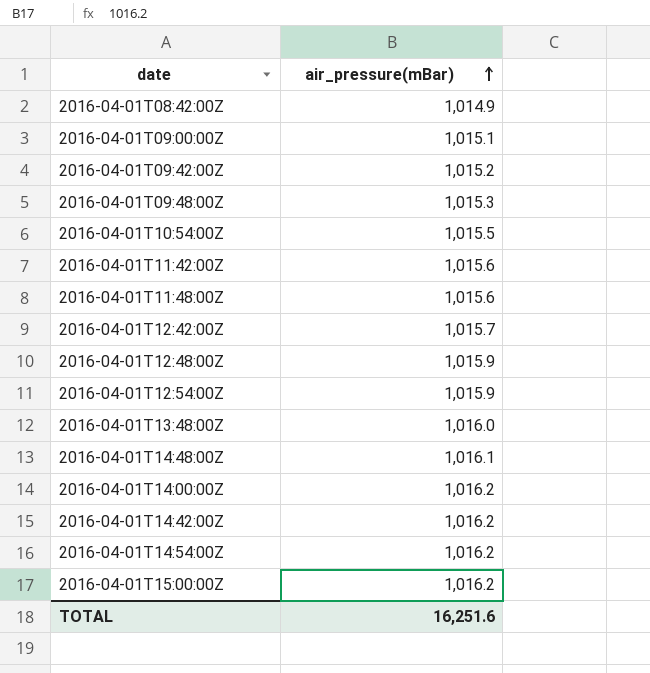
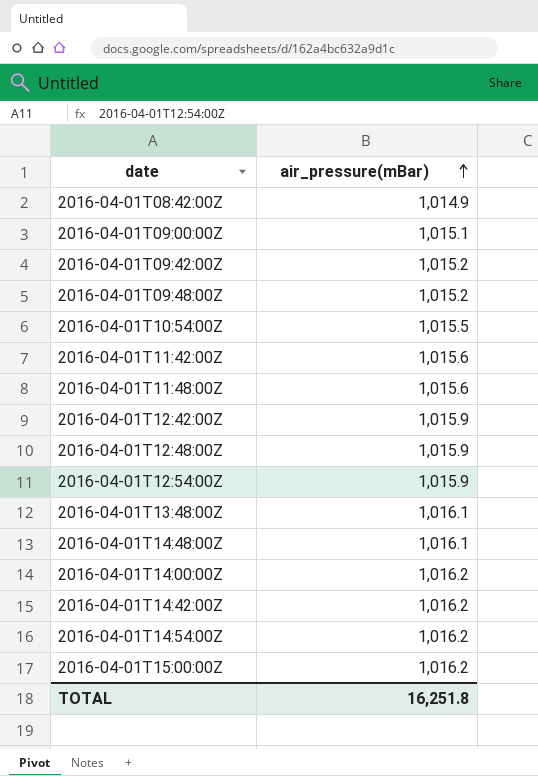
2016-04-01T09:48:00Z | air_pressure(mBar): 1,015.3 -> 1,015.2
2016-04-01T12:42:00Z | air_pressure(mBar): 1,015.7 -> 1,015.9
2016-04-01T13:48:00Z | air_pressure(mBar): 1,016.0 -> 1,016.1
TOTAL | air_pressure(mBar): 16,251.6 -> 16,251.8

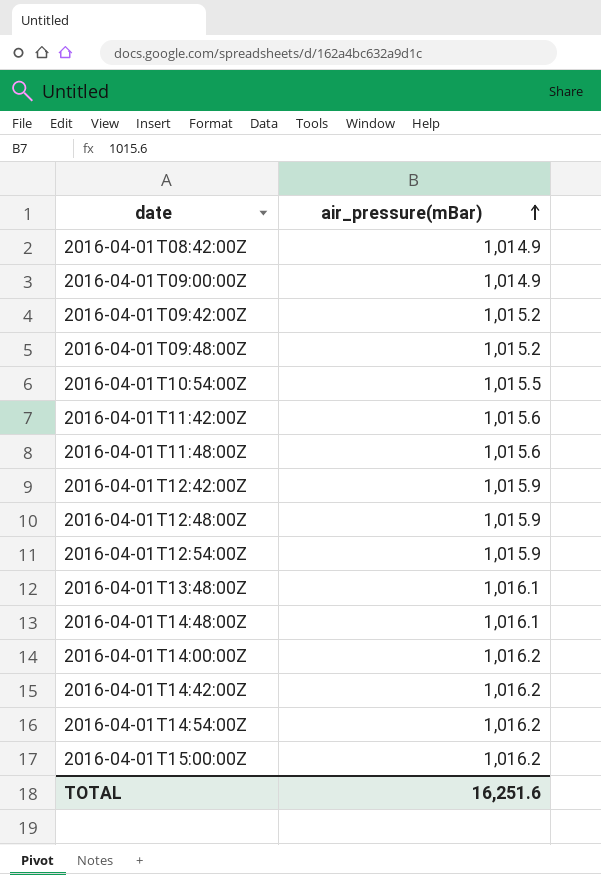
2016-04-01T09:00:00Z | air_pressure(mBar): 1,015.1 -> 1,014.9
TOTAL | air_pressure(mBar): 16,251.8 -> 16,251.6

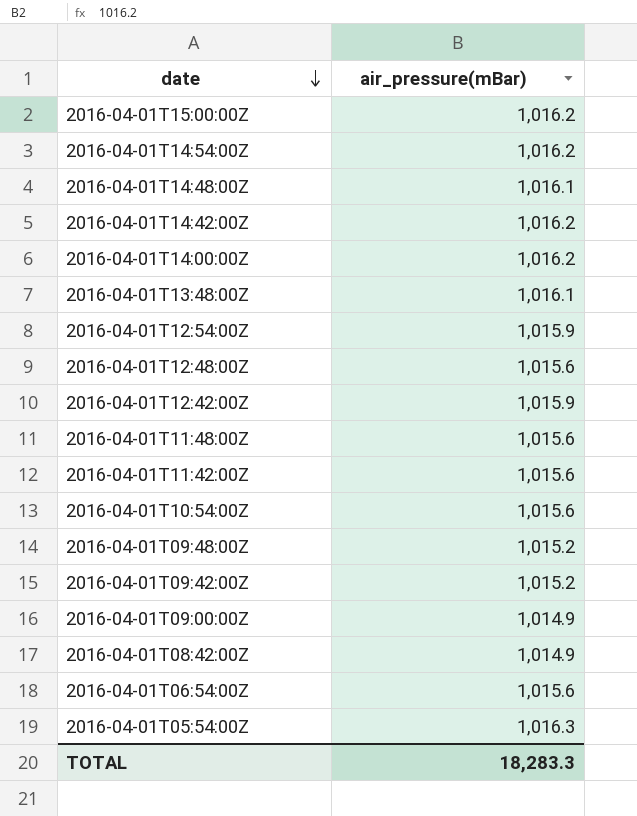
row order: air_pressure(mBar) ascending -> date descending
2016-04-01T12:48:00Z | air_pressure(mBar): 1,015.9 -> 1,015.6
2016-04-01T10:54:00Z | air_pressure(mBar): 1,015.5 -> 1,015.6
row 2016-04-01T06:54:00Z: none -> 1,015.6
row 2016-04-01T05:54:00Z: none -> 1,016.3
TOTAL | air_pressure(mBar): 16,251.6 -> 18,283.3

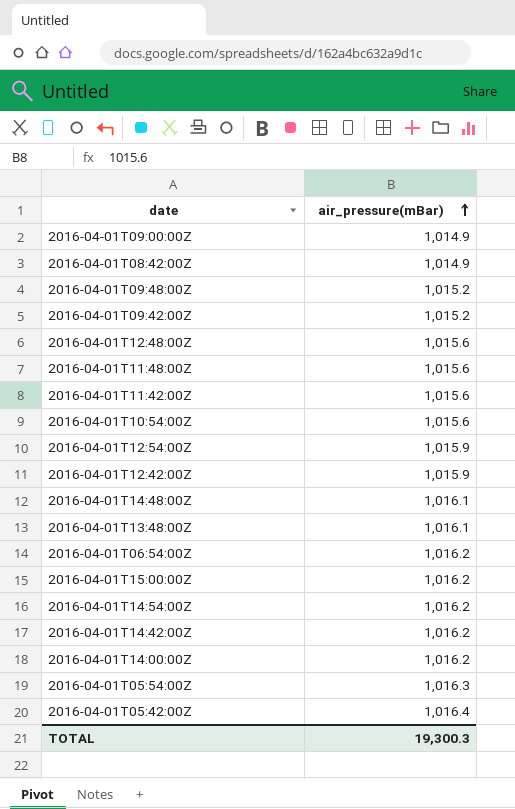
row order: date descending -> air_pressure(mBar) ascending
2016-04-01T06:54:00Z | air_pressure(mBar): 1,015.6 -> 1,016.2
row 2016-04-01T05:42:00Z: none -> 1,016.4
TOTAL | air_pressure(mBar): 18,283.3 -> 19,300.3

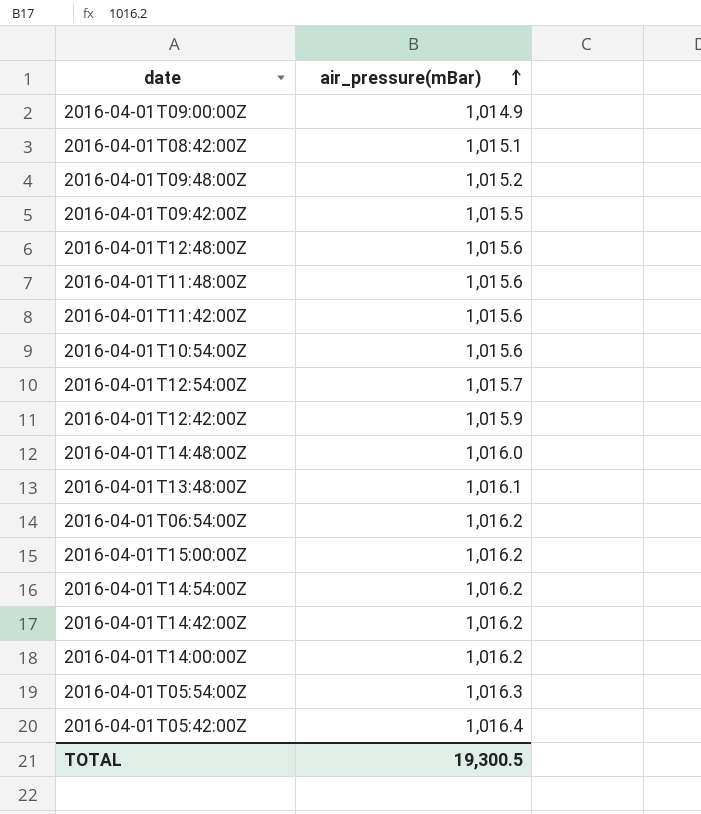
2016-04-01T08:42:00Z | air_pressure(mBar): 1,014.9 -> 1,015.1
2016-04-01T09:42:00Z | air_pressure(mBar): 1,015.2 -> 1,015.5
2016-04-01T12:54:00Z | air_pressure(mBar): 1,015.9 -> 1,015.7
2016-04-01T14:48:00Z | air_pressure(mBar): 1,016.1 -> 1,016.0
TOTAL | air_pressure(mBar): 19,300.3 -> 19,300.5

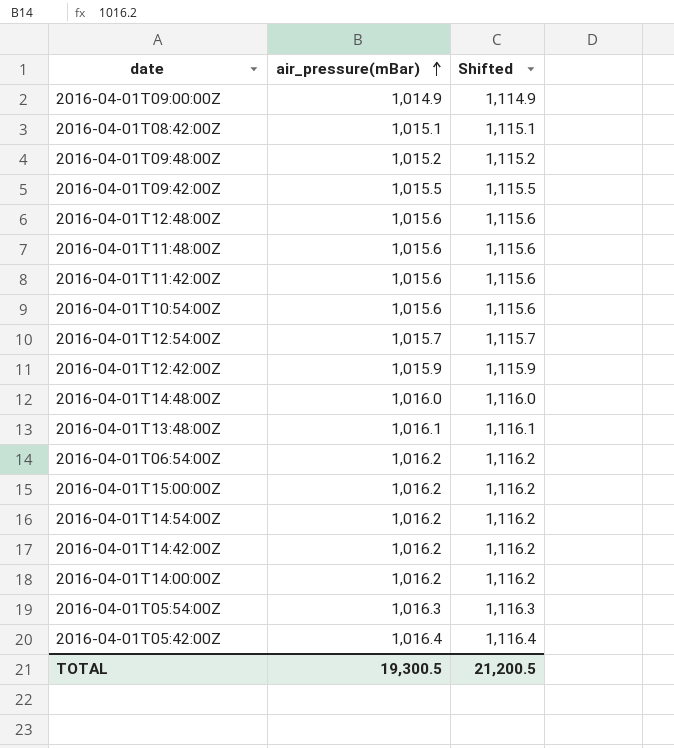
column Shifted | formula: none -> [air_pressure(mBar)] + 100

